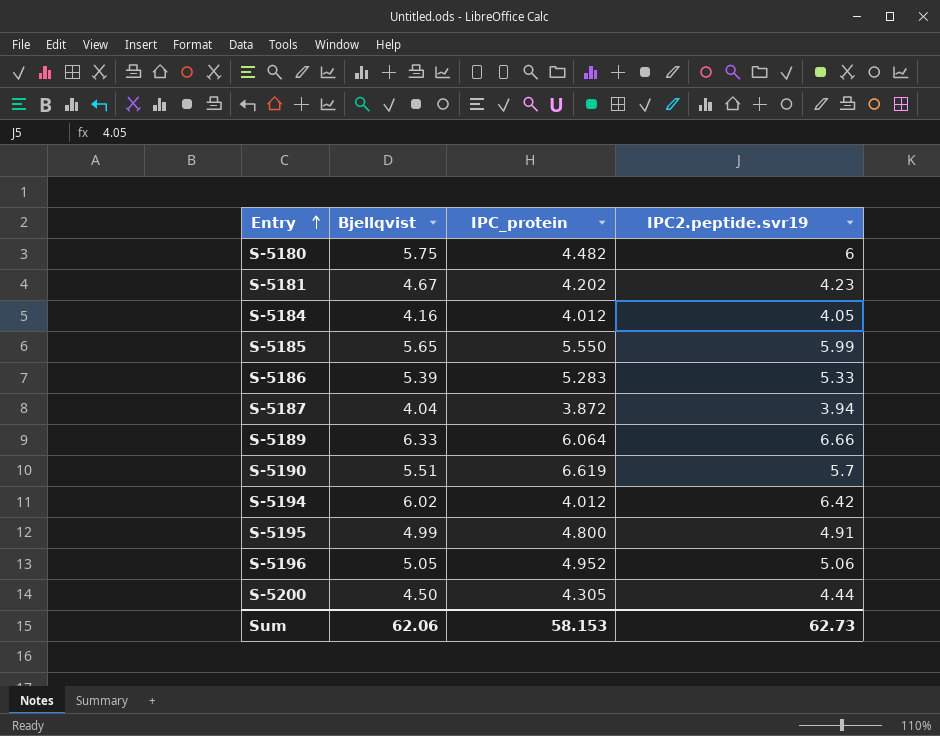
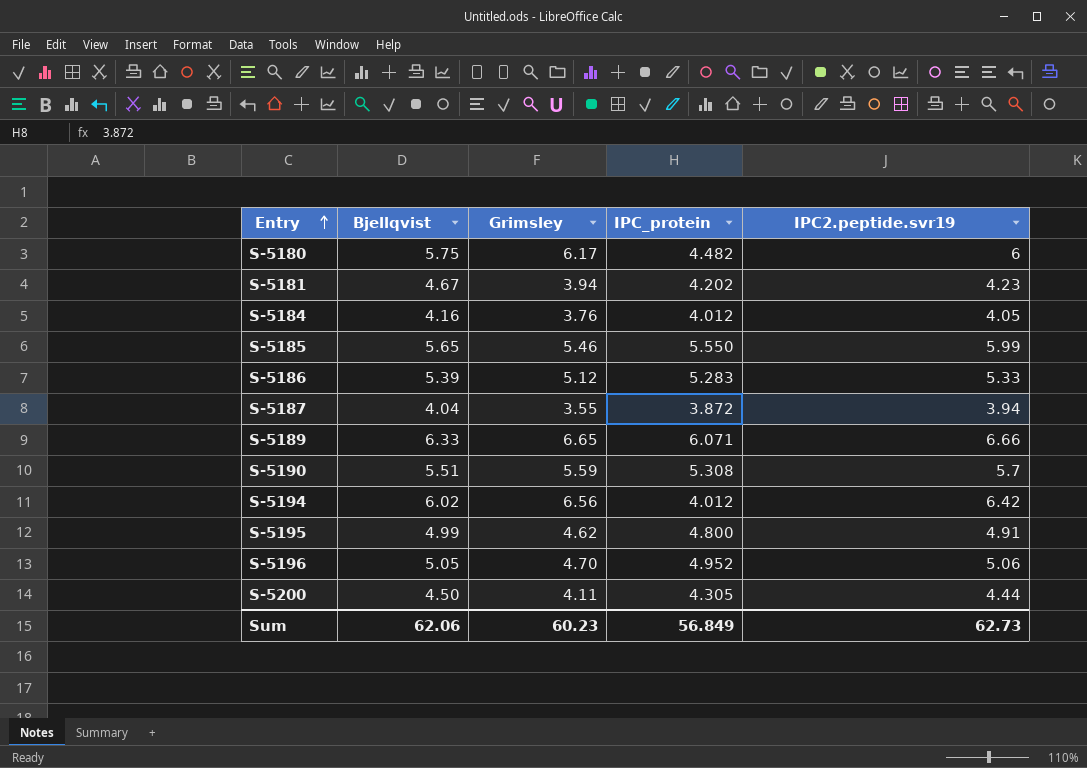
column Grimsley | position: none -> 3
S-5189 | IPC_protein: 6.064 -> 6.071
S-5190 | IPC_protein: 6.619 -> 5.308
Sum | IPC_protein: 58.153 -> 56.849

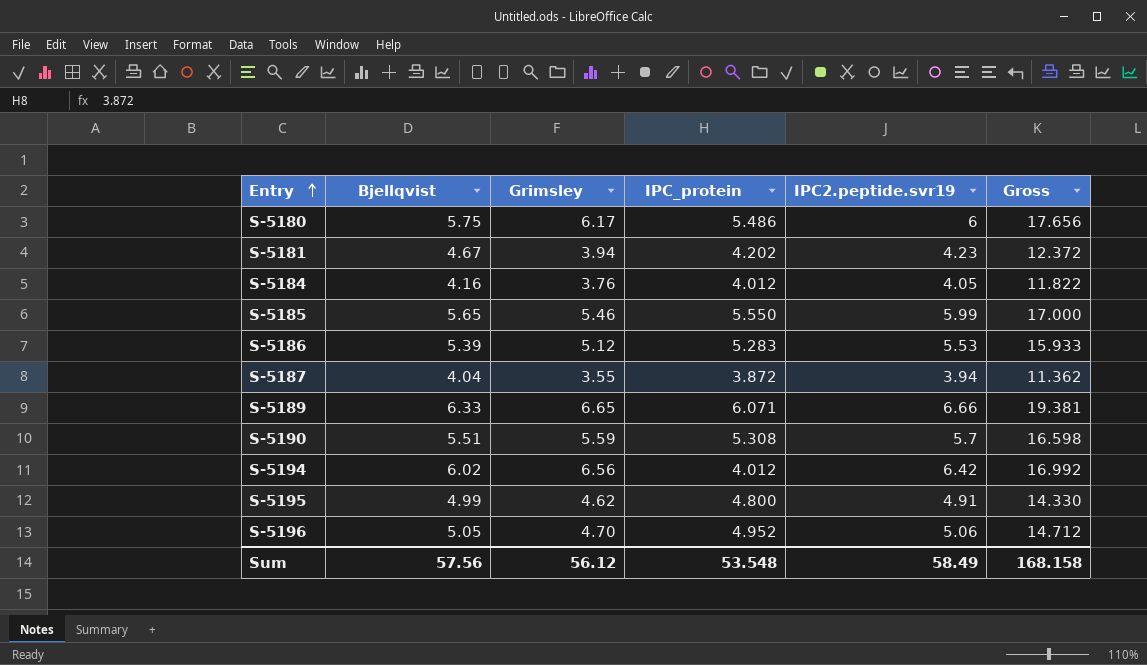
column Gross | formula: none -> [Grimsley] + [IPC_protein] + [IPC2.peptide.svr19]
row S-5200: 4.50 | 4.11 | 4.305 | 4.44 -> none
S-5180 | IPC_protein: 4.482 -> 5.486
S-5186 | IPC2.peptide.svr19: 5.33 -> 5.53
Sum | Bjellqvist: 62.06 -> 57.56
Sum | Grimsley: 60.23 -> 56.12
Sum | IPC_protein: 56.849 -> 53.548
Sum | IPC2.peptide.svr19: 62.73 -> 58.49

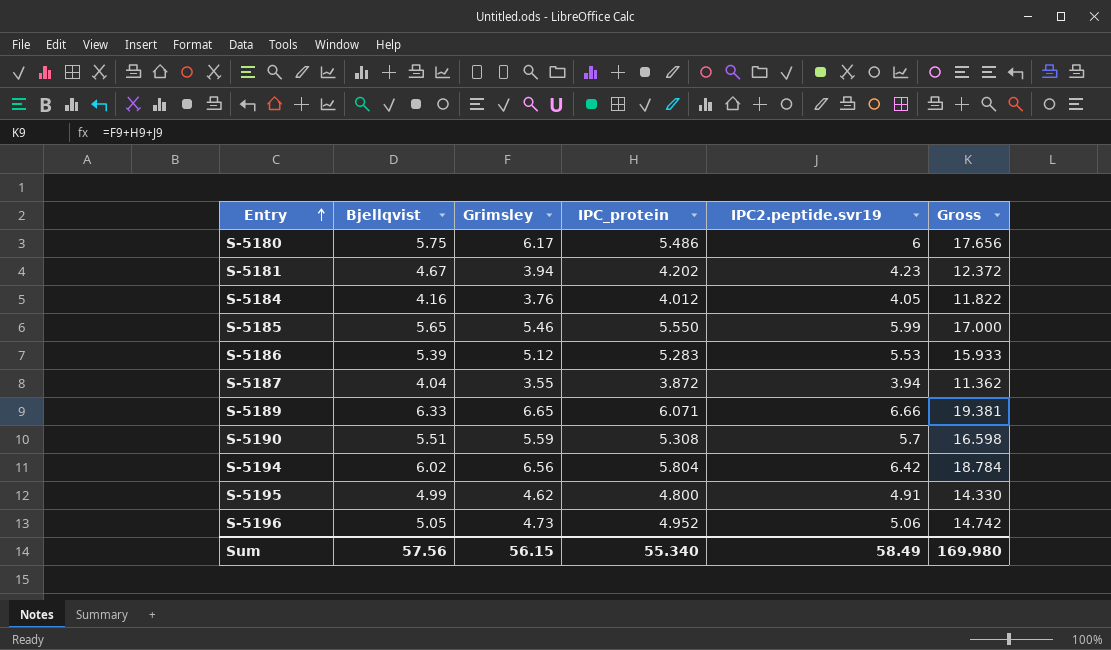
S-5194 | IPC_protein: 4.012 -> 5.804
S-5194 | Gross: 16.992 -> 18.784
S-5196 | Grimsley: 4.70 -> 4.73
S-5196 | Gross: 14.712 -> 14.742
Sum | Grimsley: 56.12 -> 56.15
Sum | IPC_protein: 53.548 -> 55.340
Sum | Gross: 168.158 -> 169.980

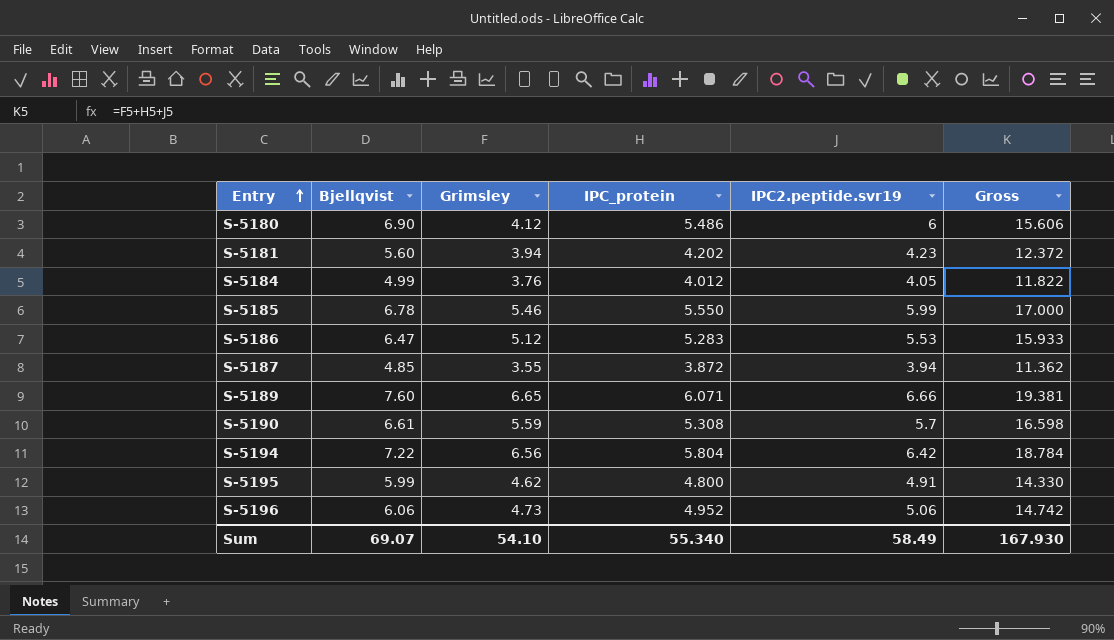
S-5180 | Bjellqvist: 5.75 -> 6.90
S-5180 | Grimsley: 6.17 -> 4.12
S-5180 | Gross: 17.656 -> 15.606
S-5181 | Bjellqvist: 4.67 -> 5.60
S-5184 | Bjellqvist: 4.16 -> 4.99
S-5185 | Bjellqvist: 5.65 -> 6.78
S-5186 | Bjellqvist: 5.39 -> 6.47
S-5187 | Bjellqvist: 4.04 -> 4.85
S-5189 | Bjellqvist: 6.33 -> 7.60
S-5190 | Bjellqvist: 5.51 -> 6.61
S-5194 | Bjellqvist: 6.02 -> 7.22
S-5195 | Bjellqvist: 4.99 -> 5.99
S-5196 | Bjellqvist: 5.05 -> 6.06
Sum | Bjellqvist: 57.56 -> 69.07
Sum | Grimsley: 56.15 -> 54.10
Sum | Gross: 169.980 -> 167.930

